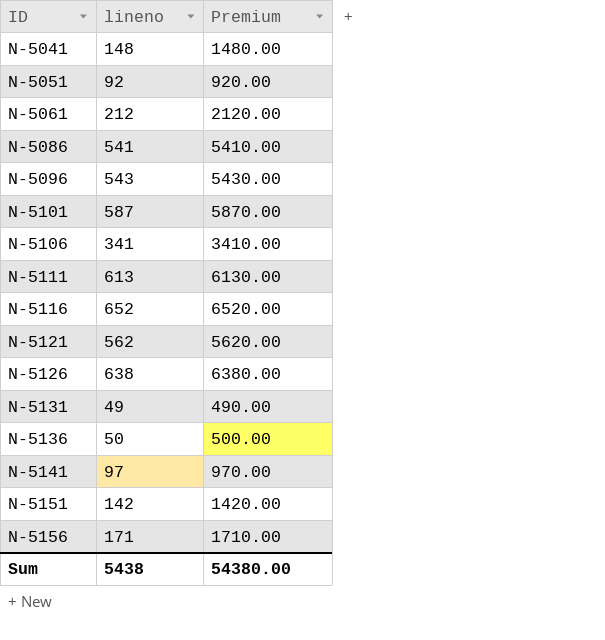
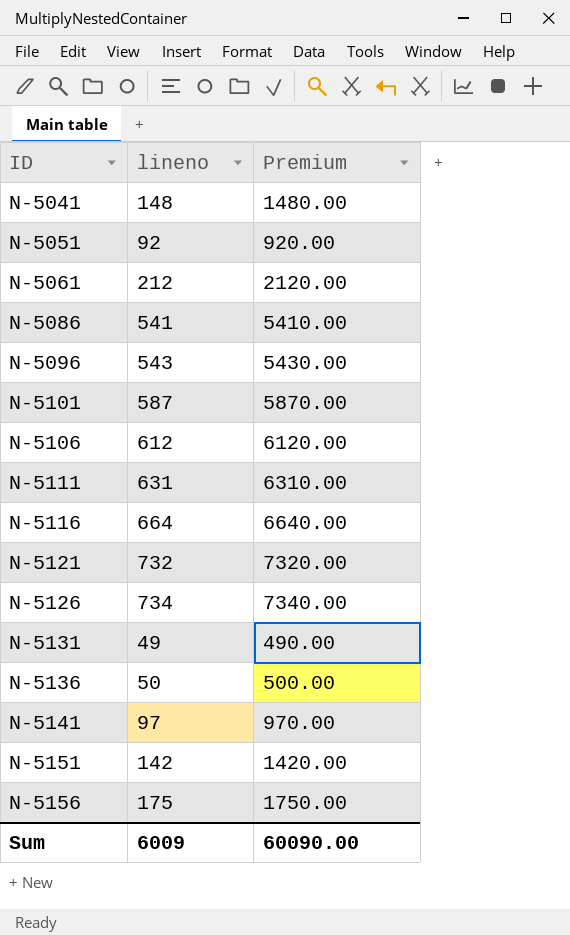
N-5106 | lineno: 341 -> 612
N-5106 | Premium: 3410.00 -> 6120.00
N-5111 | lineno: 613 -> 631
N-5111 | Premium: 6130.00 -> 6310.00
N-5116 | lineno: 652 -> 664
N-5116 | Premium: 6520.00 -> 6640.00
N-5121 | lineno: 562 -> 732
N-5121 | Premium: 5620.00 -> 7320.00
N-5126 | lineno: 638 -> 734
N-5126 | Premium: 6380.00 -> 7340.00
N-5156 | lineno: 171 -> 175
N-5156 | Premium: 1710.00 -> 1750.00
Sum | lineno: 5438 -> 6009
Sum | Premium: 54380.00 -> 60090.00

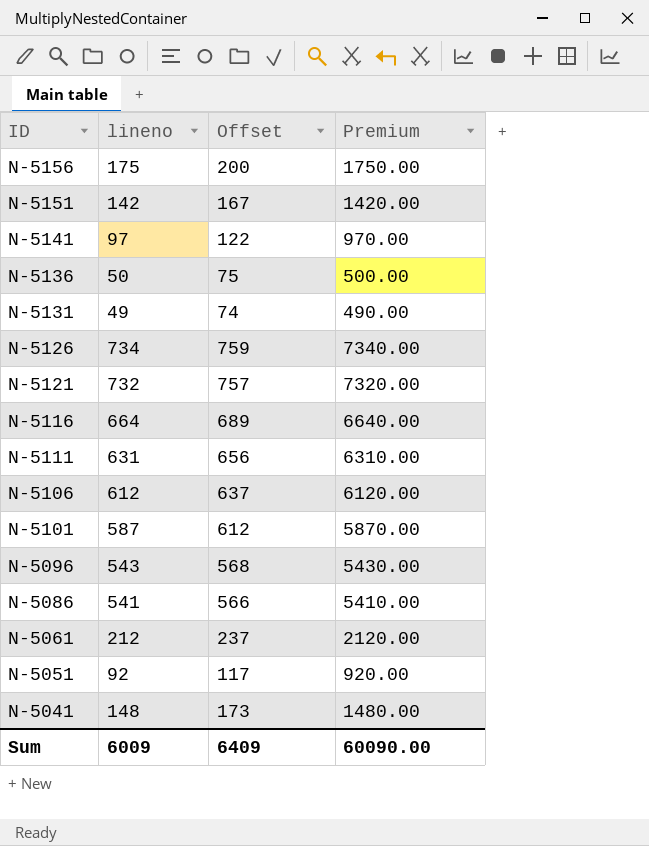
row order: ID ascending -> ID descending
column Offset | formula: none -> [lineno] + 25

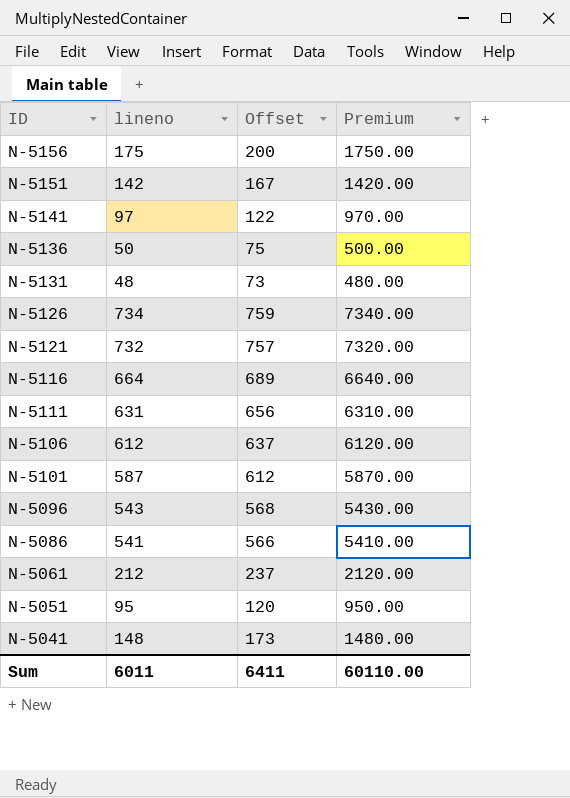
N-5131 | lineno: 49 -> 48
N-5131 | Offset: 74 -> 73
N-5131 | Premium: 490.00 -> 480.00
N-5051 | lineno: 92 -> 95
N-5051 | Offset: 117 -> 120
N-5051 | Premium: 920.00 -> 950.00
Sum | lineno: 6009 -> 6011
Sum | Offset: 6409 -> 6411
Sum | Premium: 60090.00 -> 60110.00

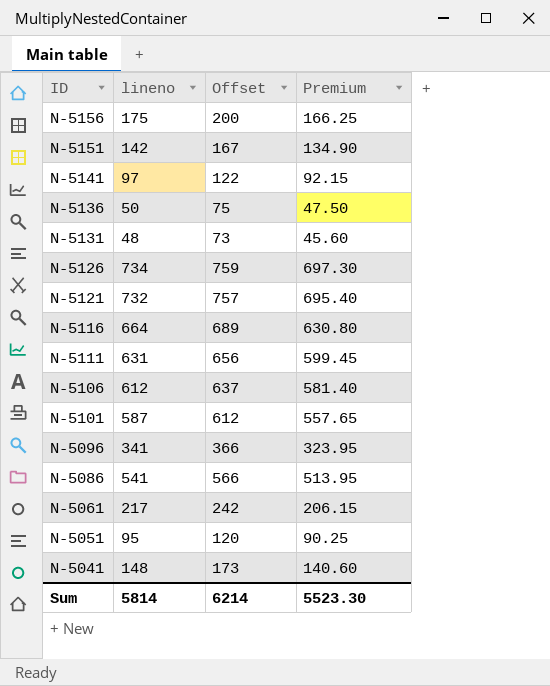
column Premium | formula: [lineno] * 10 -> [lineno] * 0.95
N-5096 | lineno: 543 -> 341
N-5096 | Offset: 568 -> 366
N-5061 | lineno: 212 -> 217
N-5061 | Offset: 237 -> 242
Sum | lineno: 6011 -> 5814
Sum | Offset: 6411 -> 6214
Sum | Premium: 60110.00 -> 5523.30

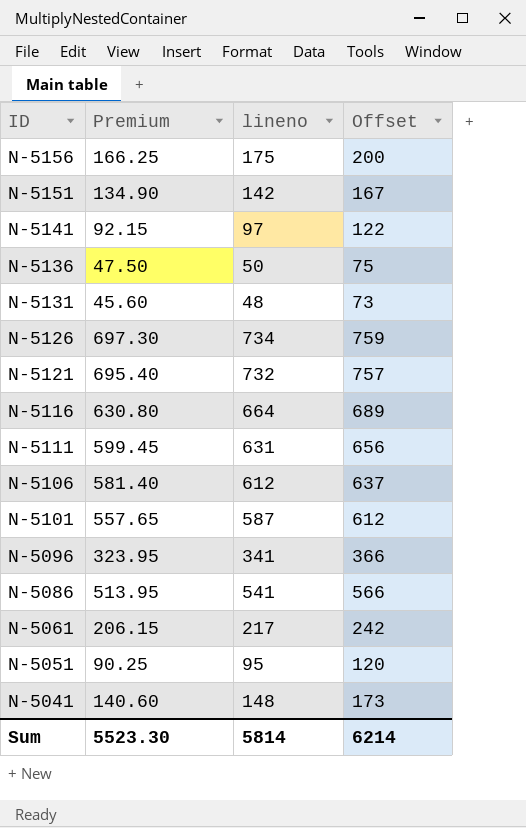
column Premium | position: 4 -> 2

